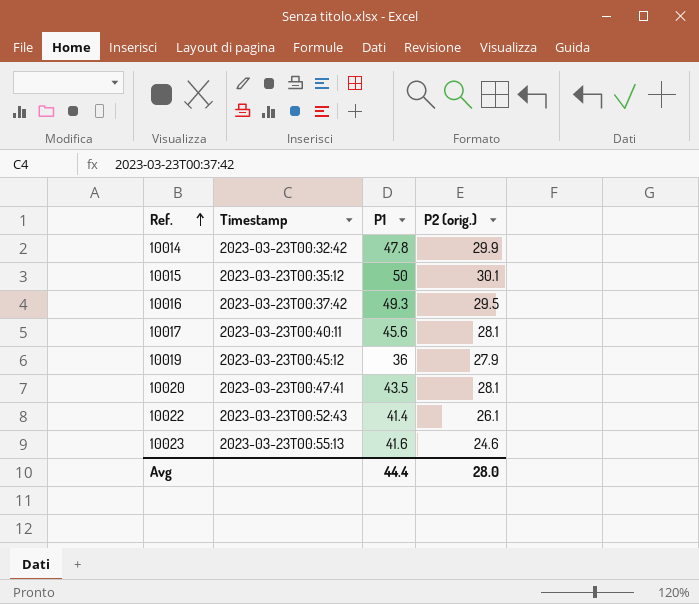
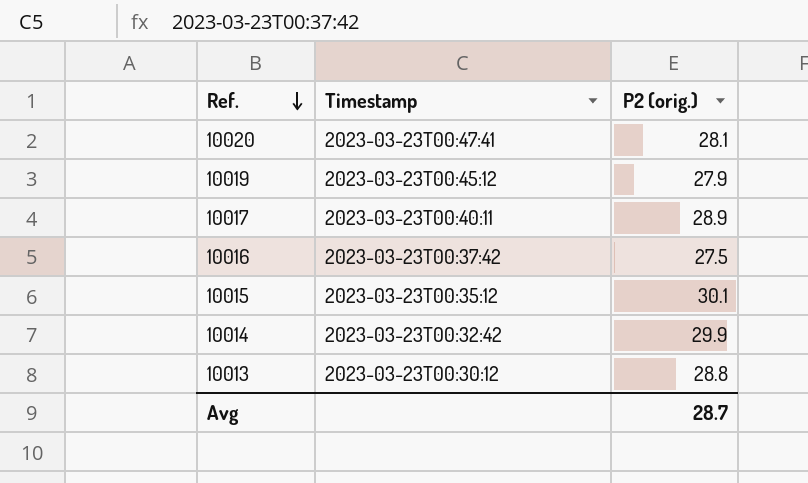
row order: Ref. ascending -> Ref. descending
column P1 | position: 3 -> none
row 10022: 2023-03-23T00:52:43 | 41.4 | 26.1 -> none
row 10023: 2023-03-23T00:55:13 | 41.6 | 24.6 -> none
10017 | P2 (orig.): 28.1 -> 28.9
10016 | P2 (orig.): 29.5 -> 27.5
row 10013: none -> 2023-03-23T00:30:12 | 28.8
Avg | P2 (orig.): 28.0 -> 28.7

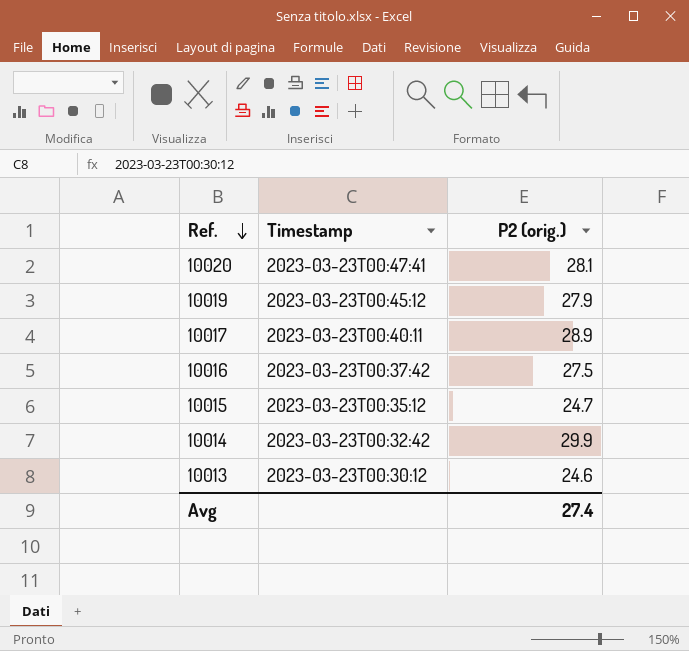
10015 | P2 (orig.): 30.1 -> 24.7
10013 | P2 (orig.): 28.8 -> 24.6
Avg | P2 (orig.): 28.7 -> 27.4

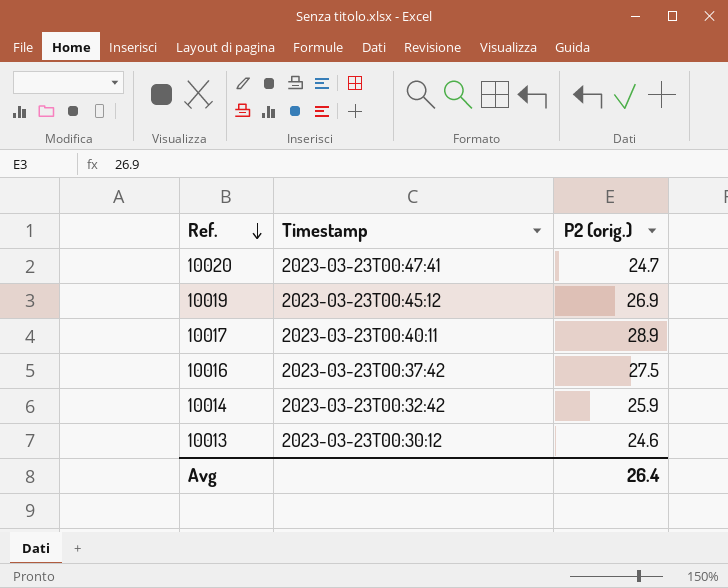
row 10015: 2023-03-23T00:35:12 | 24.7 -> none
10020 | P2 (orig.): 28.1 -> 24.7
10019 | P2 (orig.): 27.9 -> 26.9
10014 | P2 (orig.): 29.9 -> 25.9
Avg | P2 (orig.): 27.4 -> 26.4

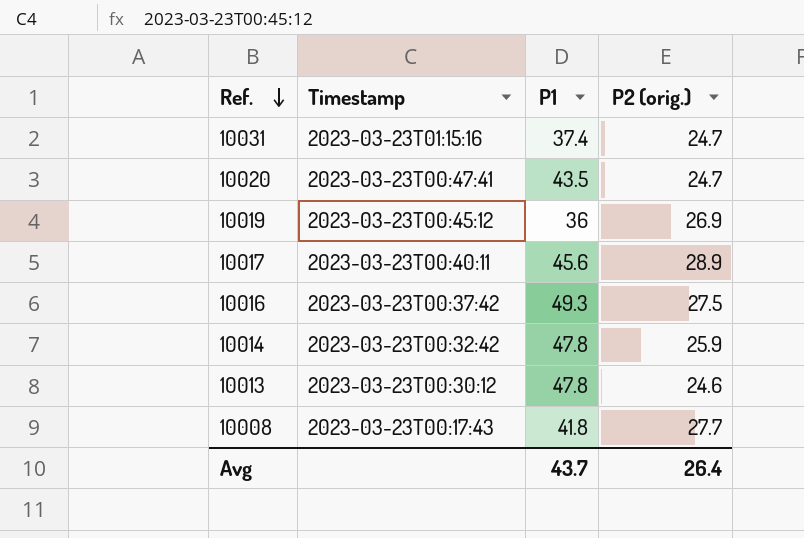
column P1 | position: none -> 3
row 10031: none -> 2023-03-23T01:15:16 | 37.4 | 24.7
row 10008: none -> 2023-03-23T00:17:43 | 41.8 | 27.7

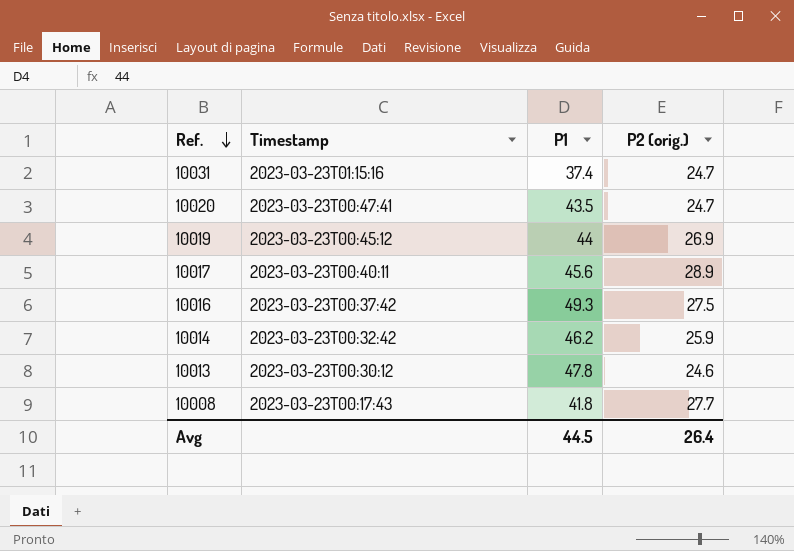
10019 | P1: 36 -> 44
10014 | P1: 47.8 -> 46.2
Avg | P1: 43.7 -> 44.5

